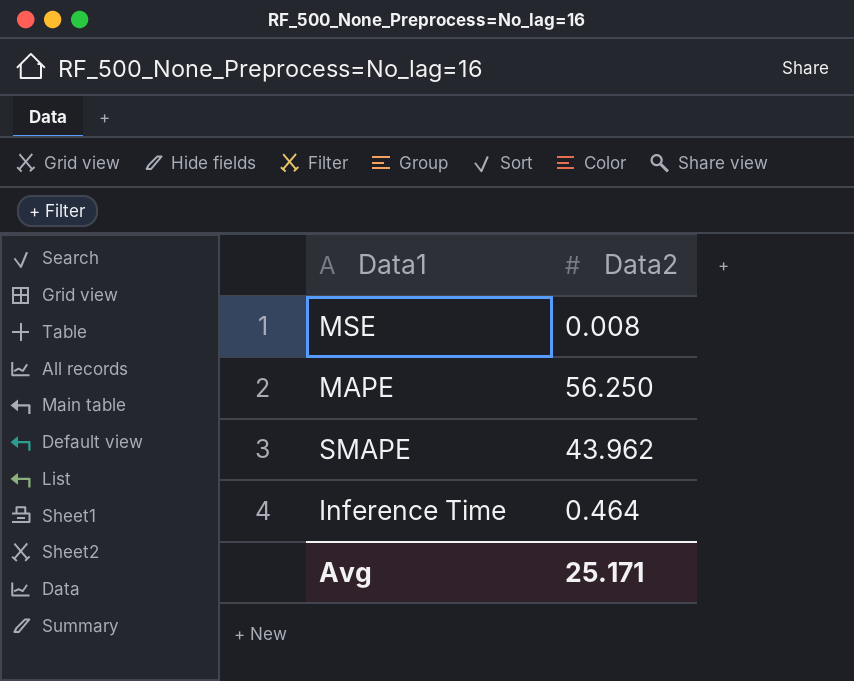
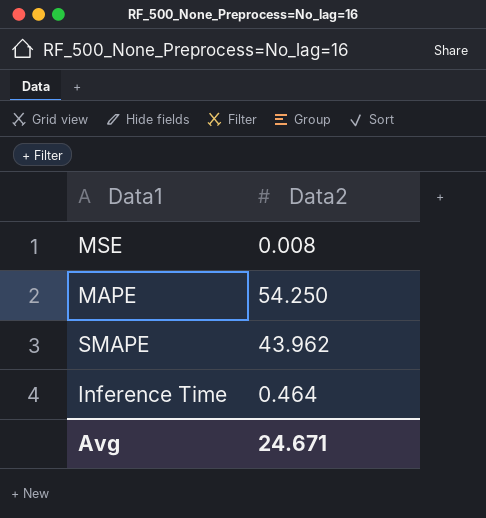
MAPE | Data2: 56.250 -> 54.250
Avg | Data2: 25.171 -> 24.671

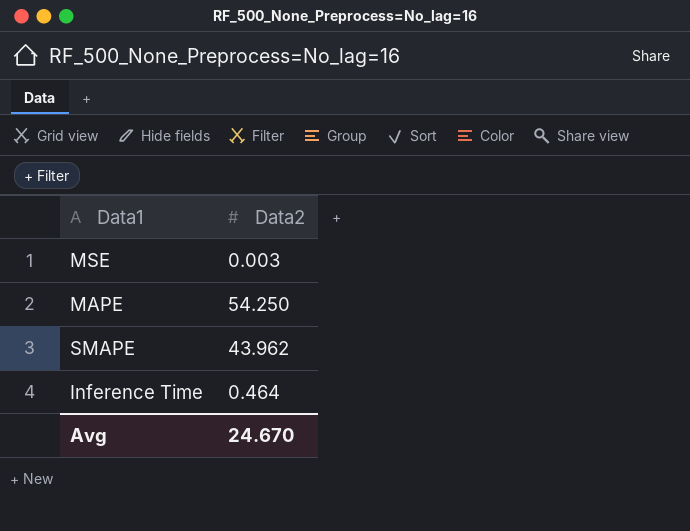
MSE | Data2: 0.008 -> 0.003
Avg | Data2: 24.671 -> 24.670

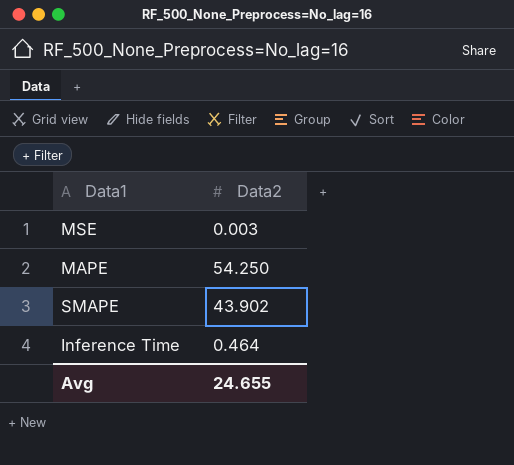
SMAPE | Data2: 43.962 -> 43.902
Avg | Data2: 24.670 -> 24.655

